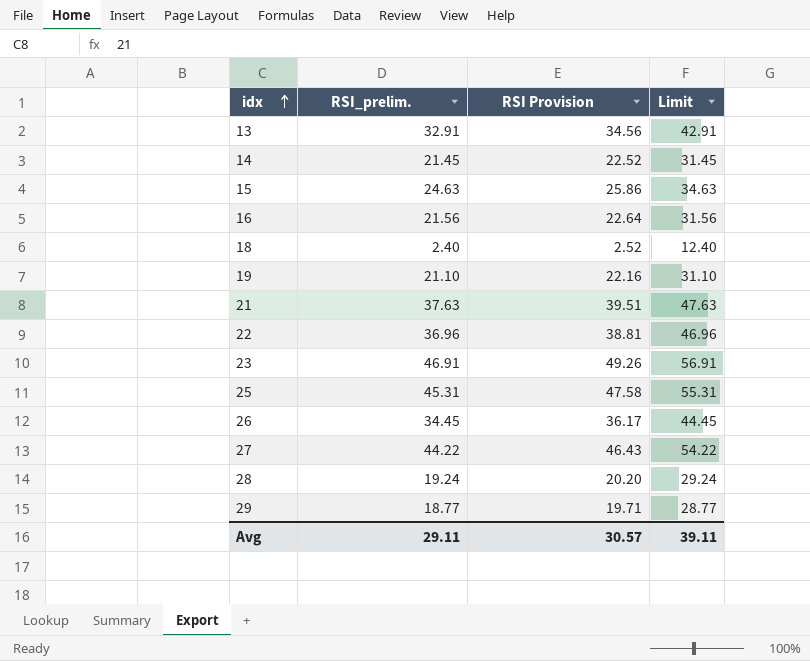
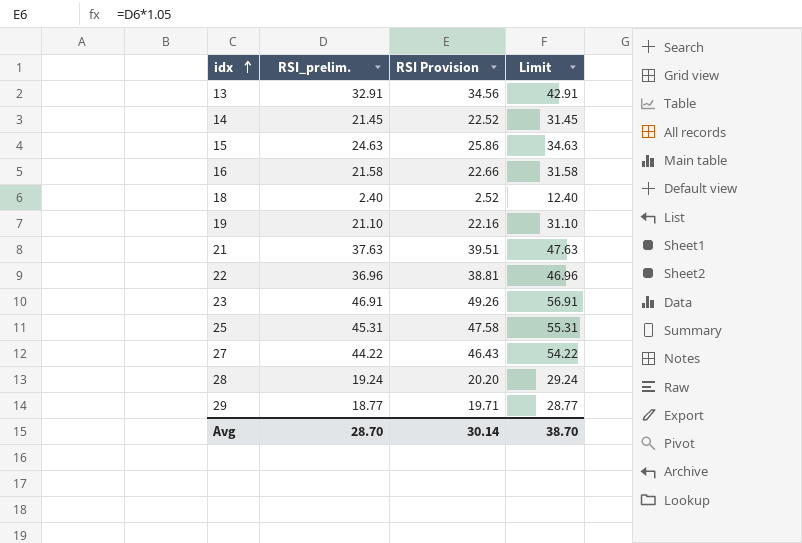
row 26: 34.45 | 36.17 | 44.45 -> none
16 | RSI_prelim.: 21.56 -> 21.58
16 | RSI Provision: 22.64 -> 22.66
16 | Limit: 31.56 -> 31.58
Avg | RSI_prelim.: 29.11 -> 28.70
Avg | RSI Provision: 30.57 -> 30.14
Avg | Limit: 39.11 -> 38.70

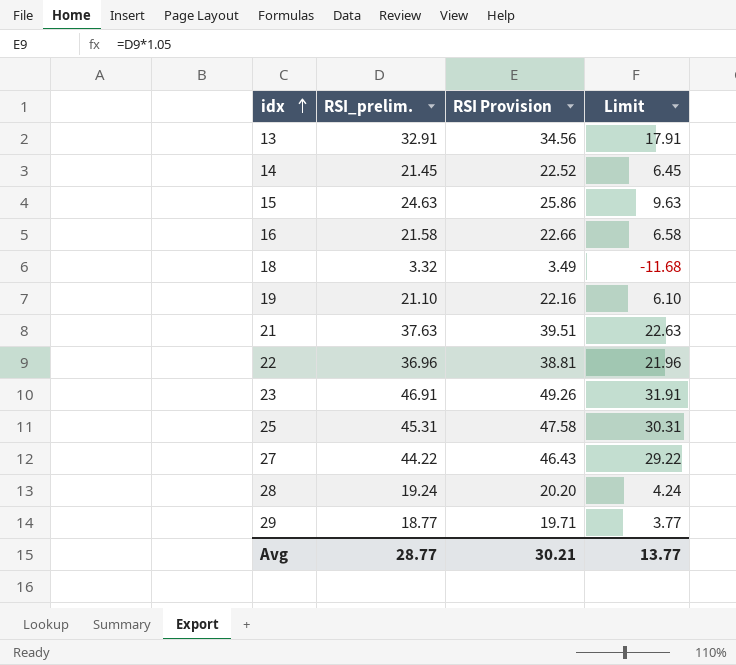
column Limit | formula: [RSI_prelim.] + 10 -> [RSI_prelim.] - 15
18 | RSI_prelim.: 2.40 -> 3.32
18 | RSI Provision: 2.52 -> 3.49
Avg | RSI_prelim.: 28.70 -> 28.77
Avg | RSI Provision: 30.14 -> 30.21
Avg | Limit: 38.70 -> 13.77

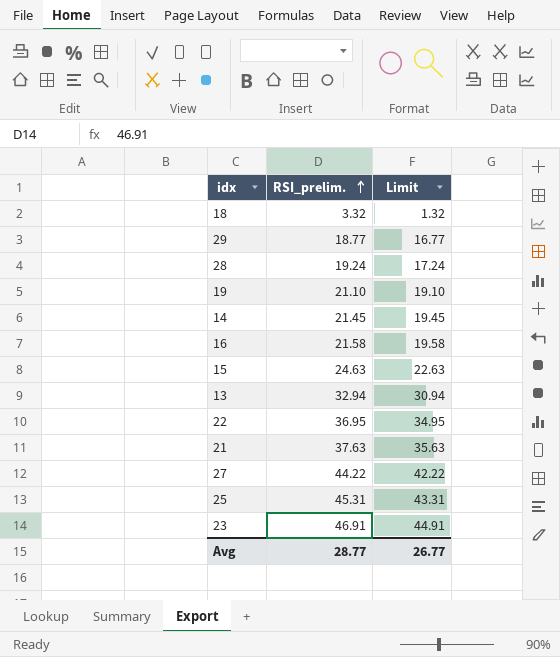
row order: idx ascending -> RSI_prelim. ascending
column RSI Provision | formula: [RSI_prelim.] * 1.05 -> none
column Limit | formula: [RSI_prelim.] - 15 -> [RSI_prelim.] - 2
13 | RSI_prelim.: 32.91 -> 32.94
22 | RSI_prelim.: 36.96 -> 36.95
Avg | Limit: 13.77 -> 26.77

